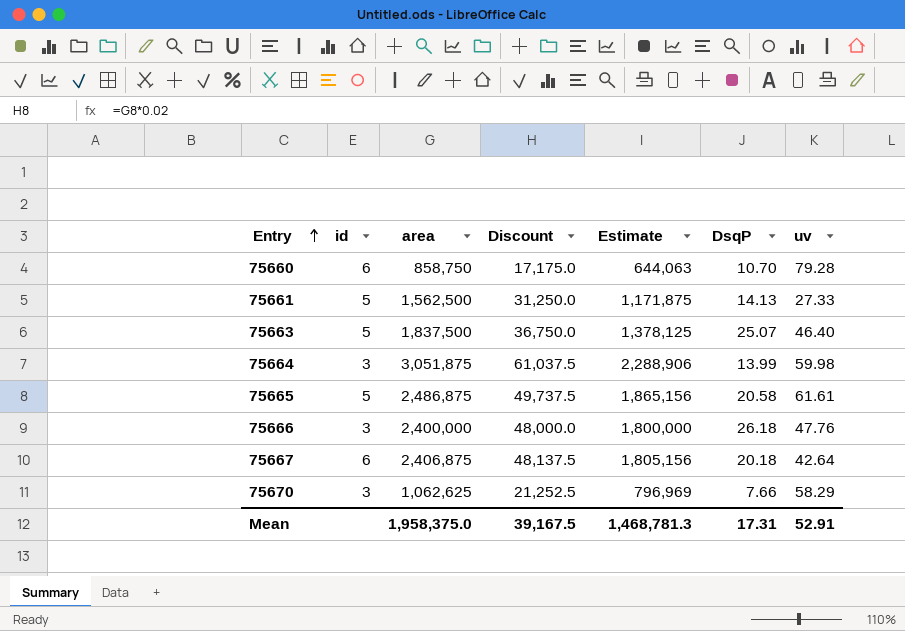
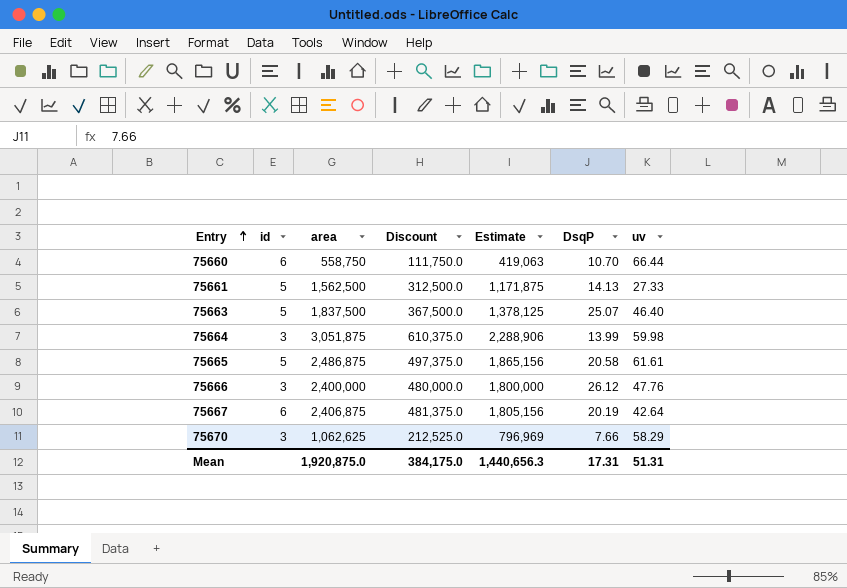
column Discount | formula: [area] * 0.02 -> [area] * 0.2
75660 | area: 858,750 -> 558,750
75660 | Estimate: 644,063 -> 419,063
75660 | uv: 79.28 -> 66.44
75666 | DsqP: 26.18 -> 26.12
75667 | DsqP: 20.18 -> 20.19
Mean | area: 1,958,375.0 -> 1,920,875.0
Mean | Discount: 39,167.5 -> 384,175.0
Mean | Estimate: 1,468,781.3 -> 1,440,656.3
Mean | uv: 52.91 -> 51.31

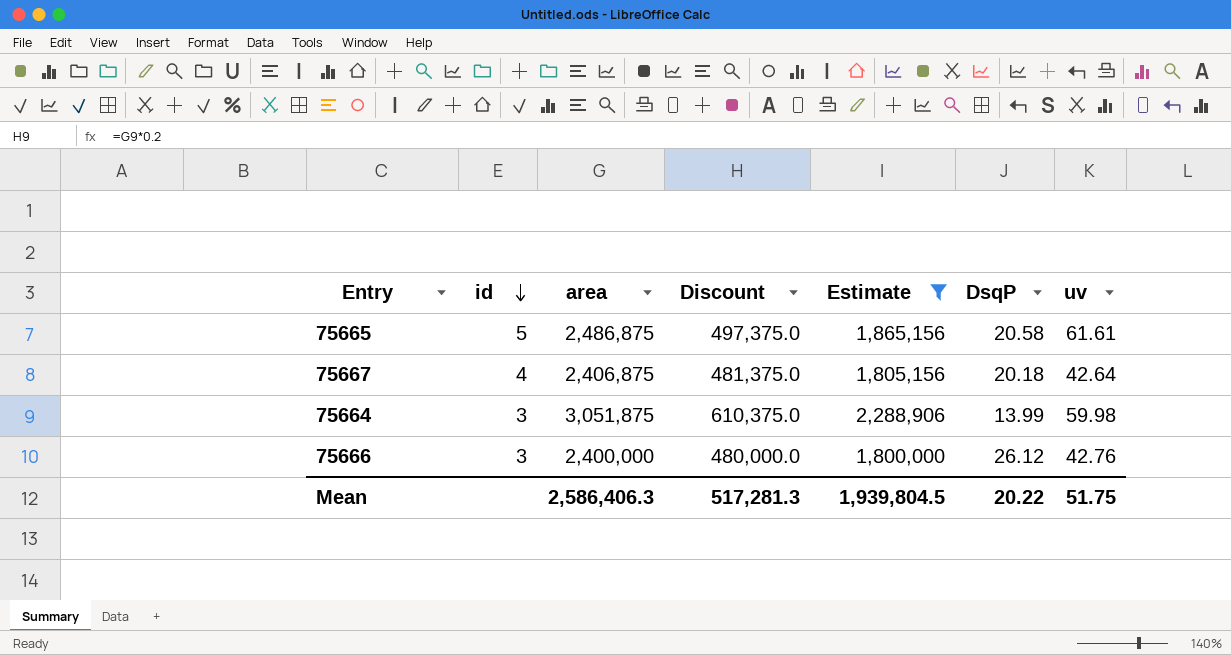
filter: none -> Estimate >= 1,800,000
row order: Entry ascending -> id descending
75667 | id: 6 -> 4
75667 | DsqP: 20.19 -> 20.18
75666 | uv: 47.76 -> 42.76
Mean | area: 1,920,875.0 -> 2,586,406.3
Mean | Discount: 384,175.0 -> 517,281.3
Mean | Estimate: 1,440,656.3 -> 1,939,804.5
Mean | DsqP: 17.31 -> 20.22
Mean | uv: 51.31 -> 51.75

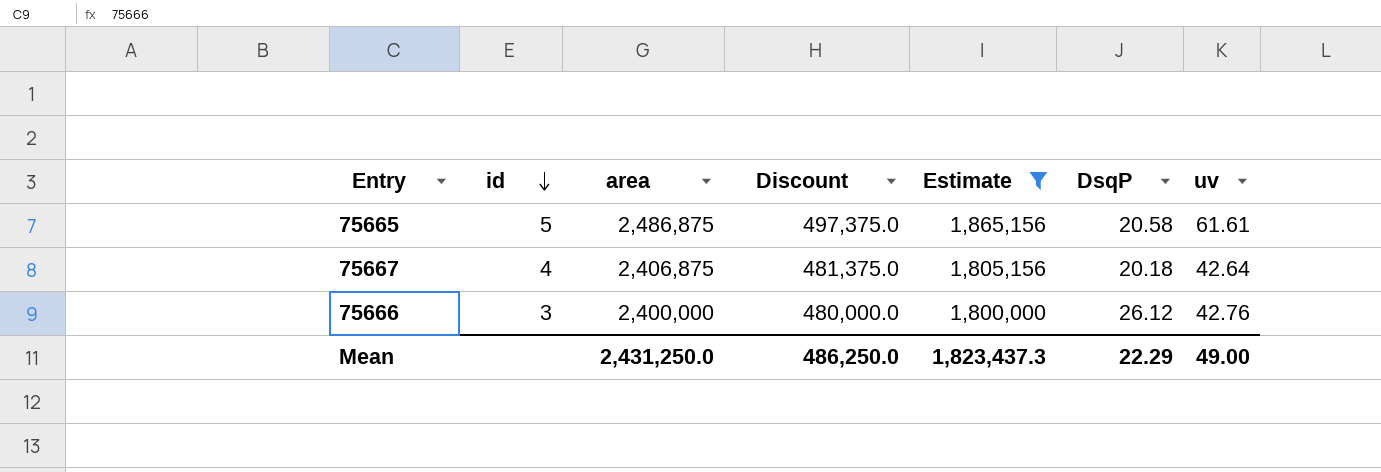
row 75664: 3 | 3,051,875 | 610,375.0 | 2,288,906 | 13.99 | 59.98 -> none
Mean | area: 2,586,406.3 -> 2,431,250.0
Mean | Discount: 517,281.3 -> 486,250.0
Mean | Estimate: 1,939,804.5 -> 1,823,437.3
Mean | DsqP: 20.22 -> 22.29
Mean | uv: 51.75 -> 49.00

